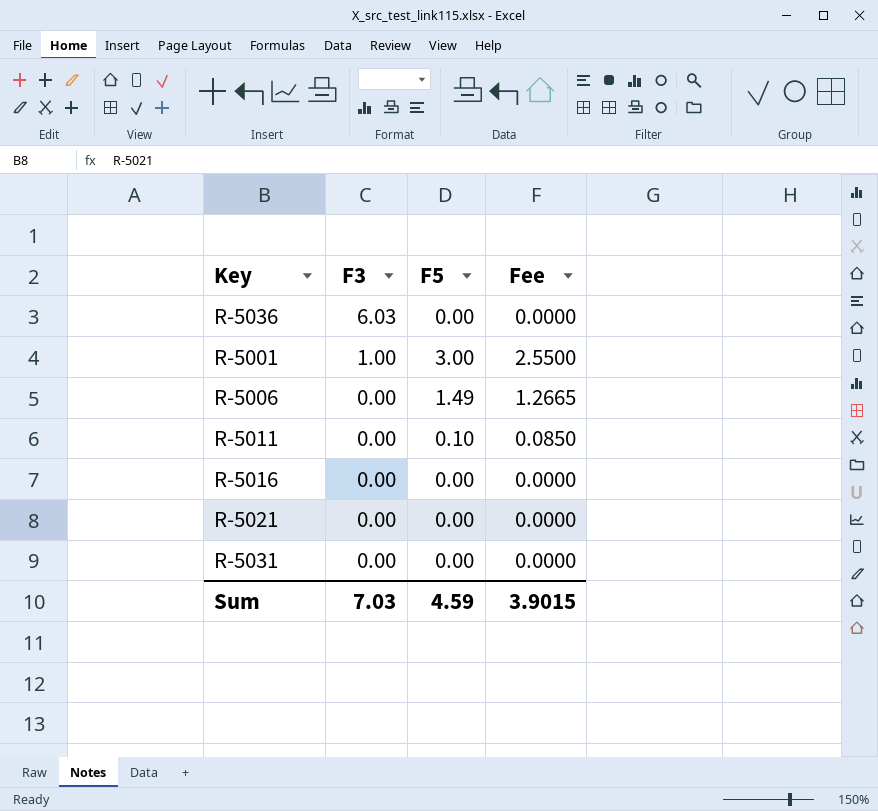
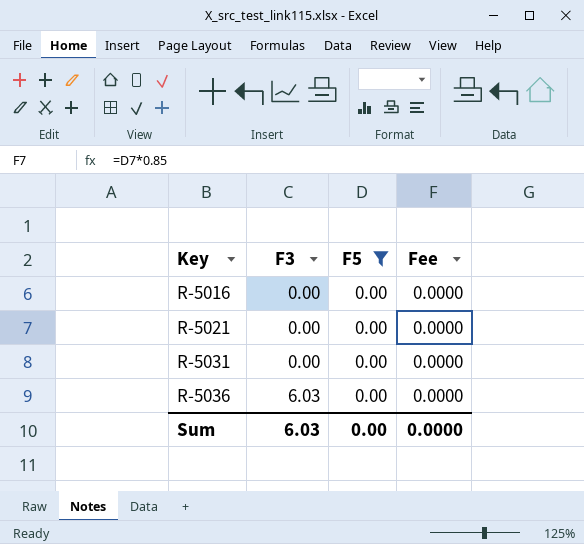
filter: none -> F5 = 0.00
row order: F3 descending -> Key ascending
Sum | F3: 7.03 -> 6.03
Sum | F5: 4.59 -> 0.00
Sum | Fee: 3.9015 -> 0.0000

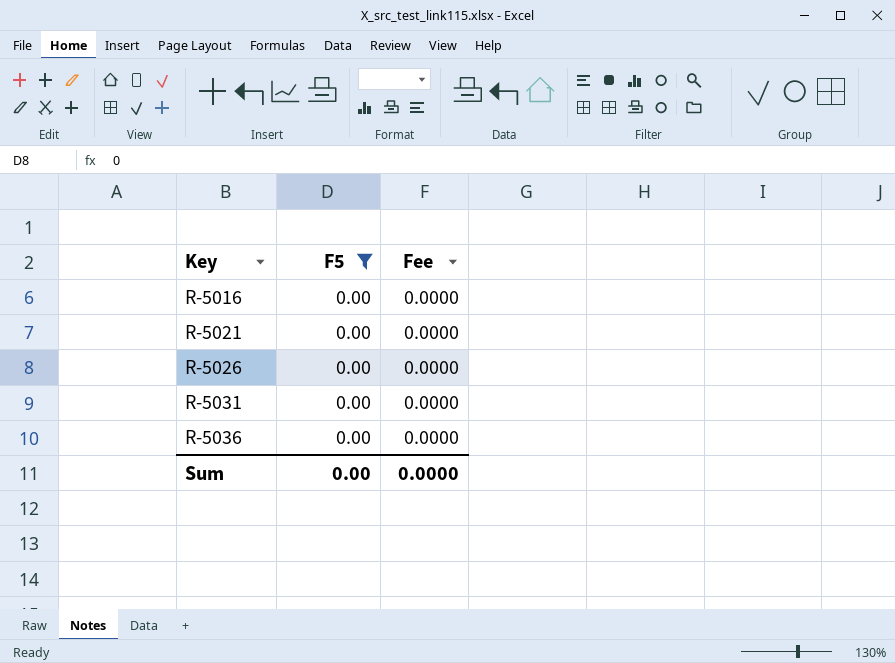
column F3 | position: 2 -> none
row R-5026: none -> 0.00 | 0.0000

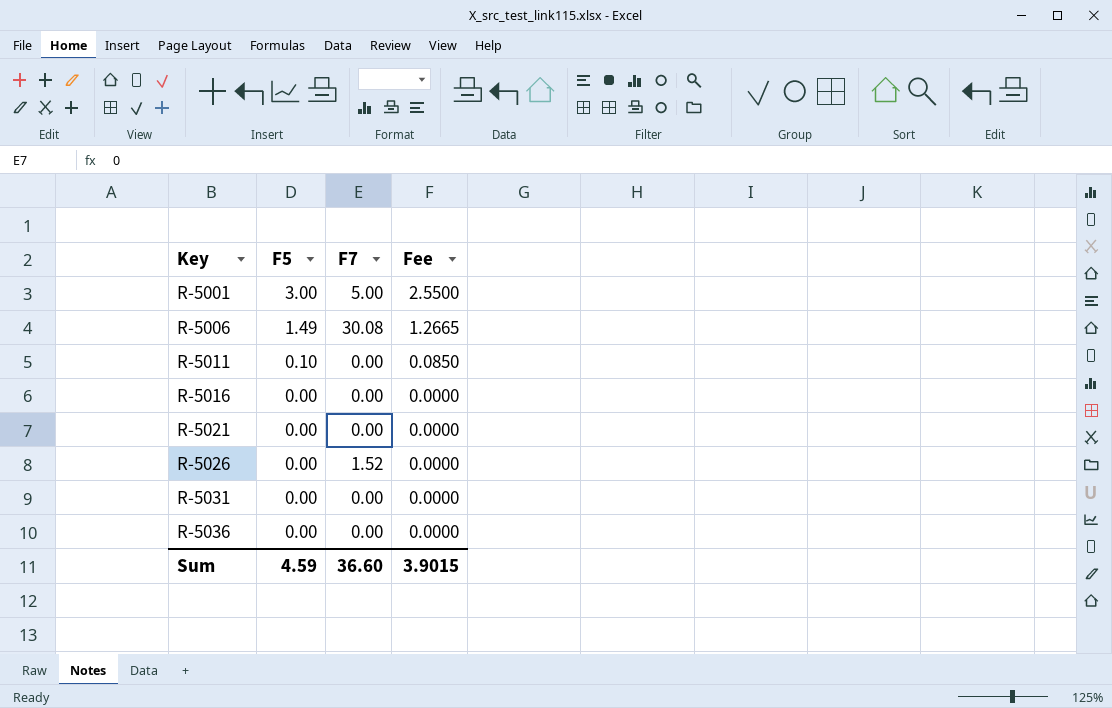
filter: F5 = 0.00 -> none
column F7 | position: none -> 3
Sum | F5: 0.00 -> 4.59
Sum | Fee: 0.0000 -> 3.9015

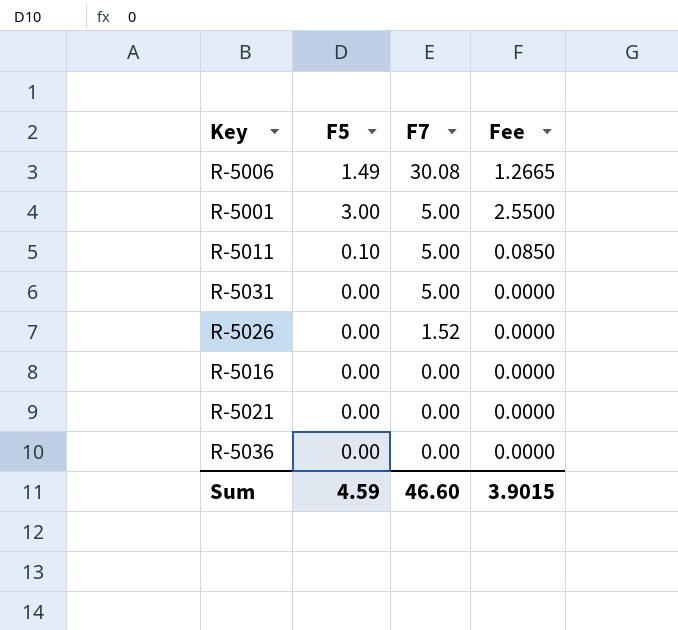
row order: Key ascending -> F7 descending
R-5011 | F7: 0.00 -> 5.00
R-5031 | F7: 0.00 -> 5.00
Sum | F7: 36.60 -> 46.60

